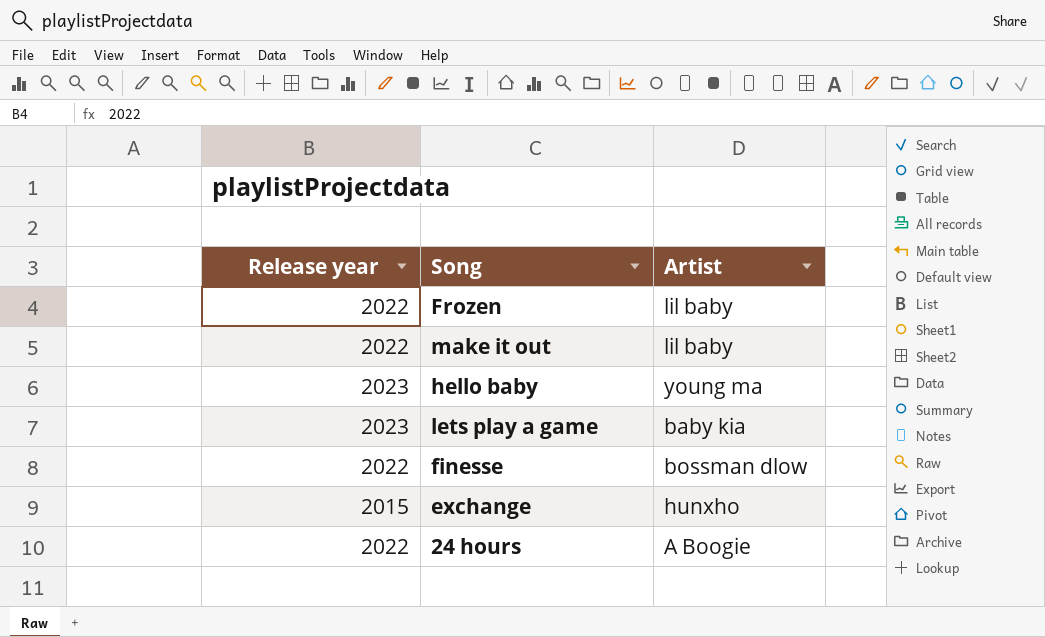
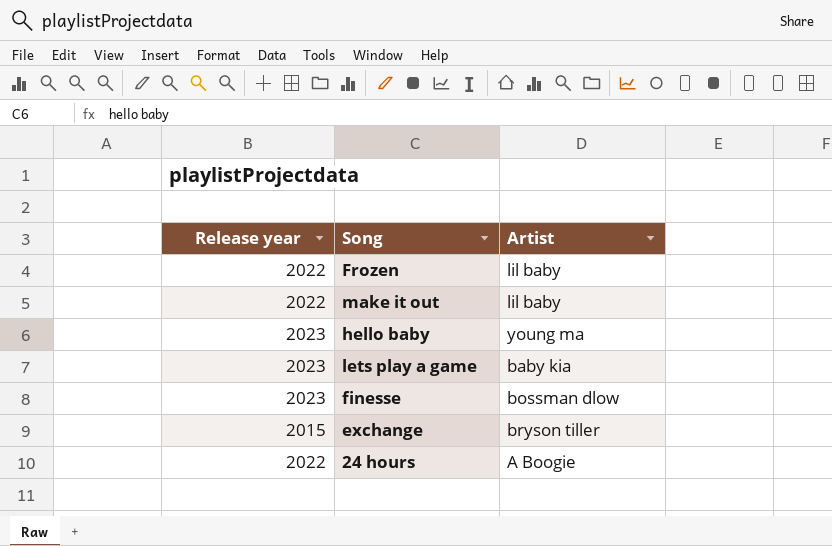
finesse | Release year: 2022 -> 2023
exchange | Artist: hunxho -> bryson tiller

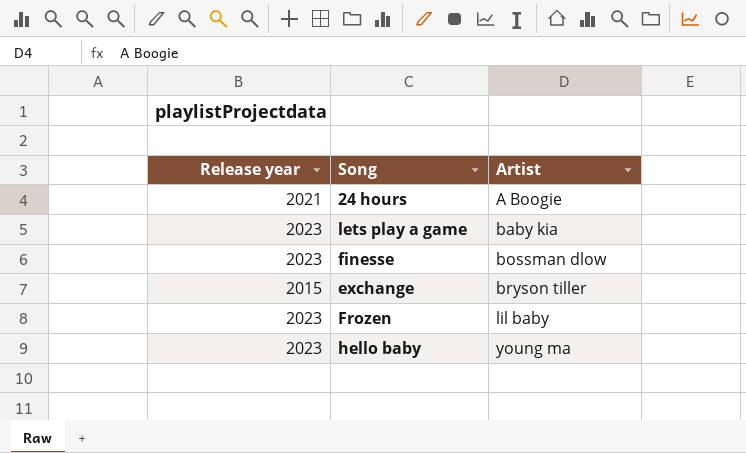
row order: none -> Artist ascending
row make it out: 2022 | lil baby -> none
24 hours | Release year: 2022 -> 2021
Frozen | Release year: 2022 -> 2023

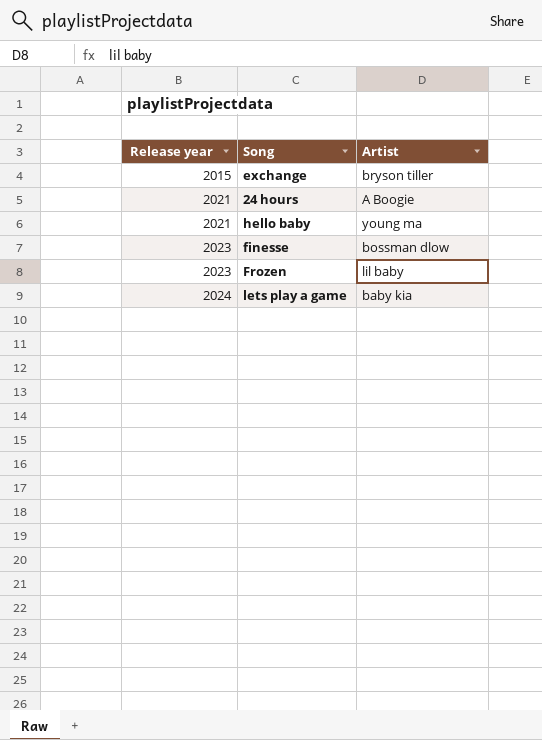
row order: Artist ascending -> Release year ascending
hello baby | Release year: 2023 -> 2021
lets play a game | Release year: 2023 -> 2024

